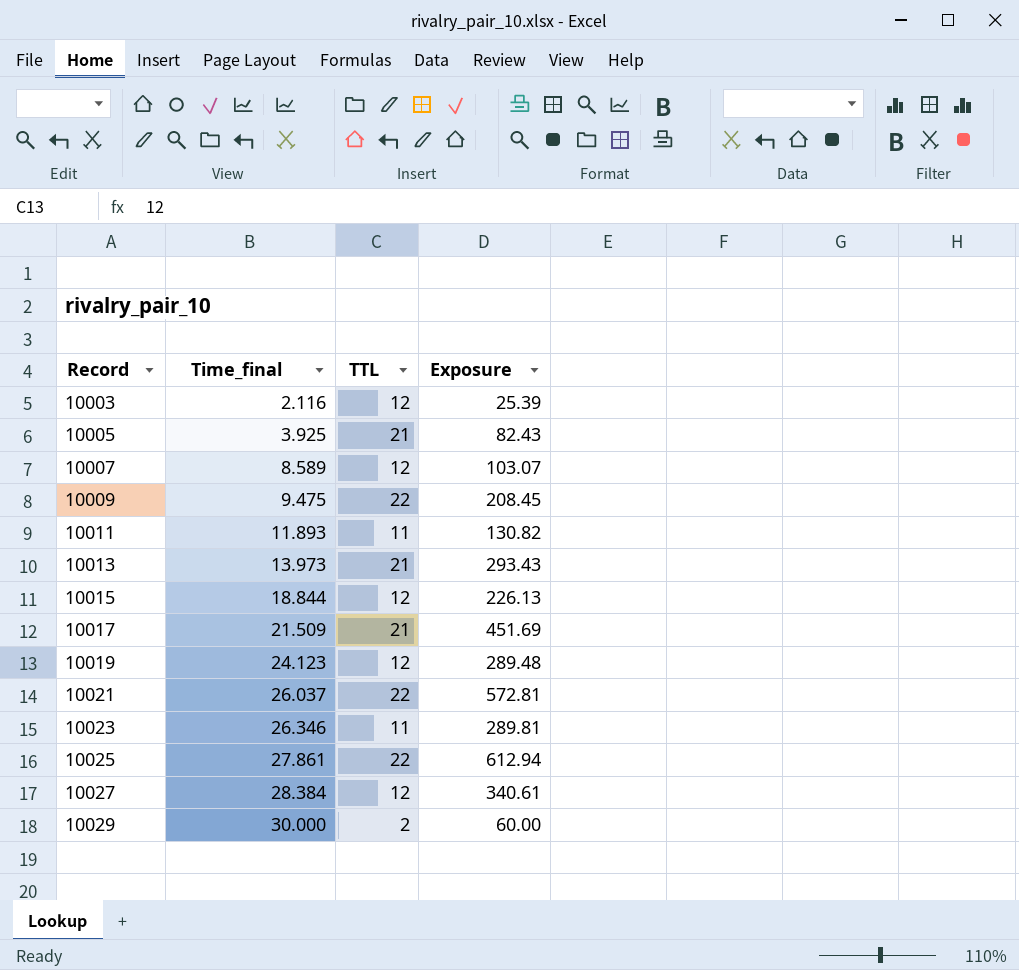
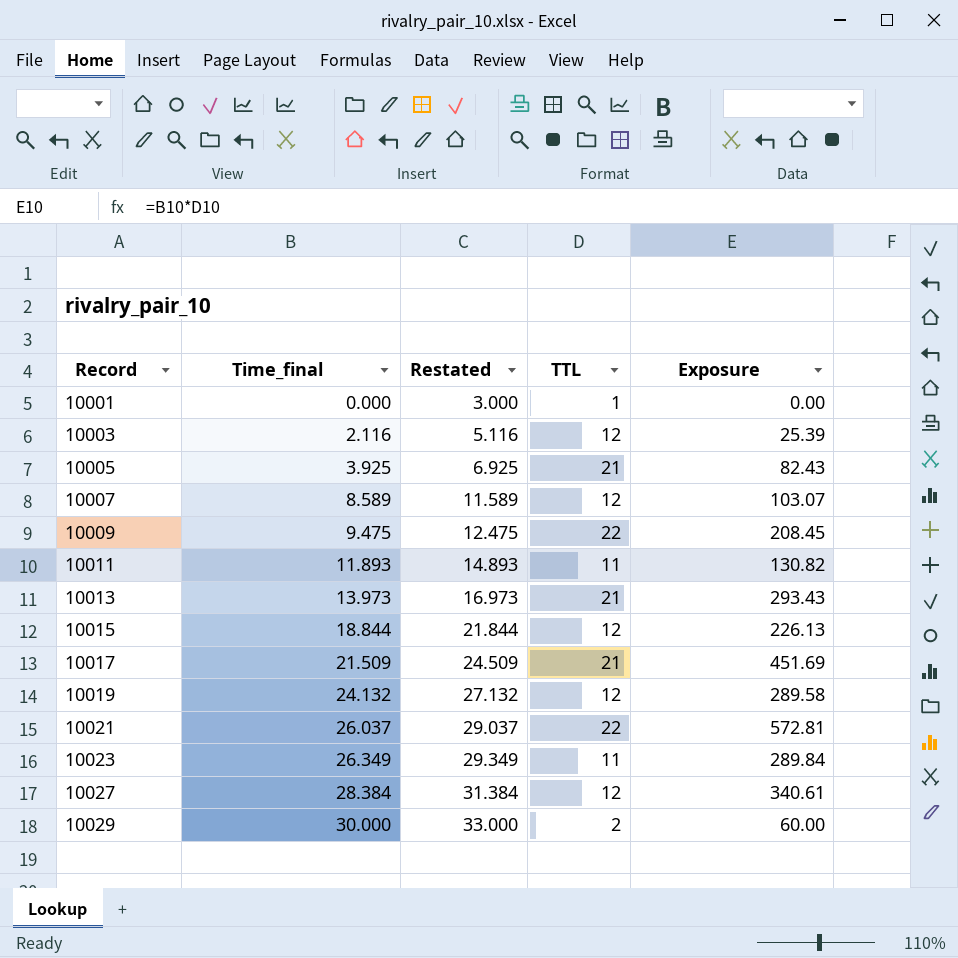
column Restated | formula: none -> [Time_final] + 3
row 10025: 27.861 | 22 | 612.94 -> none
row 10001: none -> 0.000 | 3.000 | 1 | 0.00
10019 | Time_final: 24.123 -> 24.132
10019 | Exposure: 289.48 -> 289.58
10023 | Time_final: 26.346 -> 26.349
10023 | Exposure: 289.81 -> 289.84

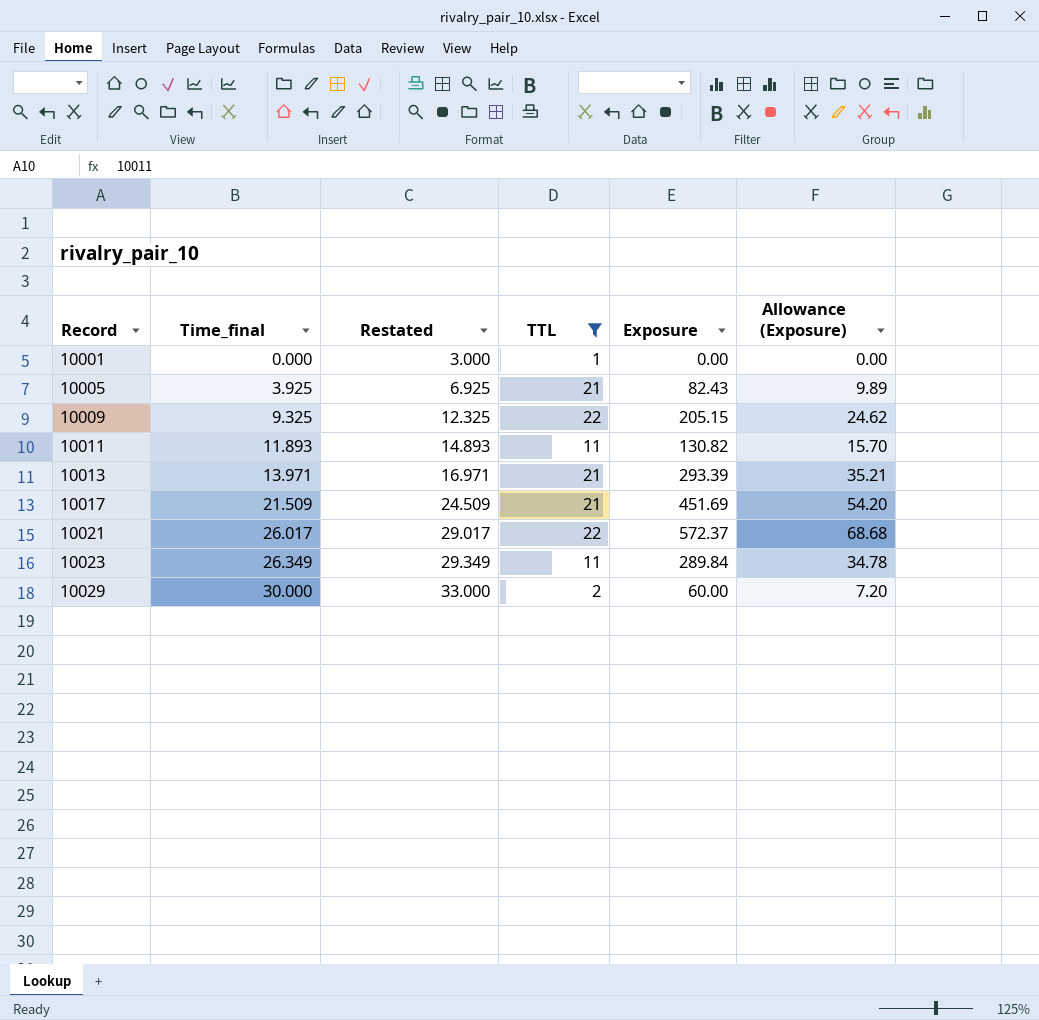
filter: none -> TTL != 12
column Allowance (Exposure) | formula: none -> [Exposure] * 0.12
10009 | Time_final: 9.475 -> 9.325
10009 | Restated: 12.475 -> 12.325
10009 | Exposure: 208.45 -> 205.15
10013 | Time_final: 13.973 -> 13.971
10013 | Restated: 16.973 -> 16.971
10013 | Exposure: 293.43 -> 293.39
10021 | Time_final: 26.037 -> 26.017
10021 | Restated: 29.037 -> 29.017
10021 | Exposure: 572.81 -> 572.37

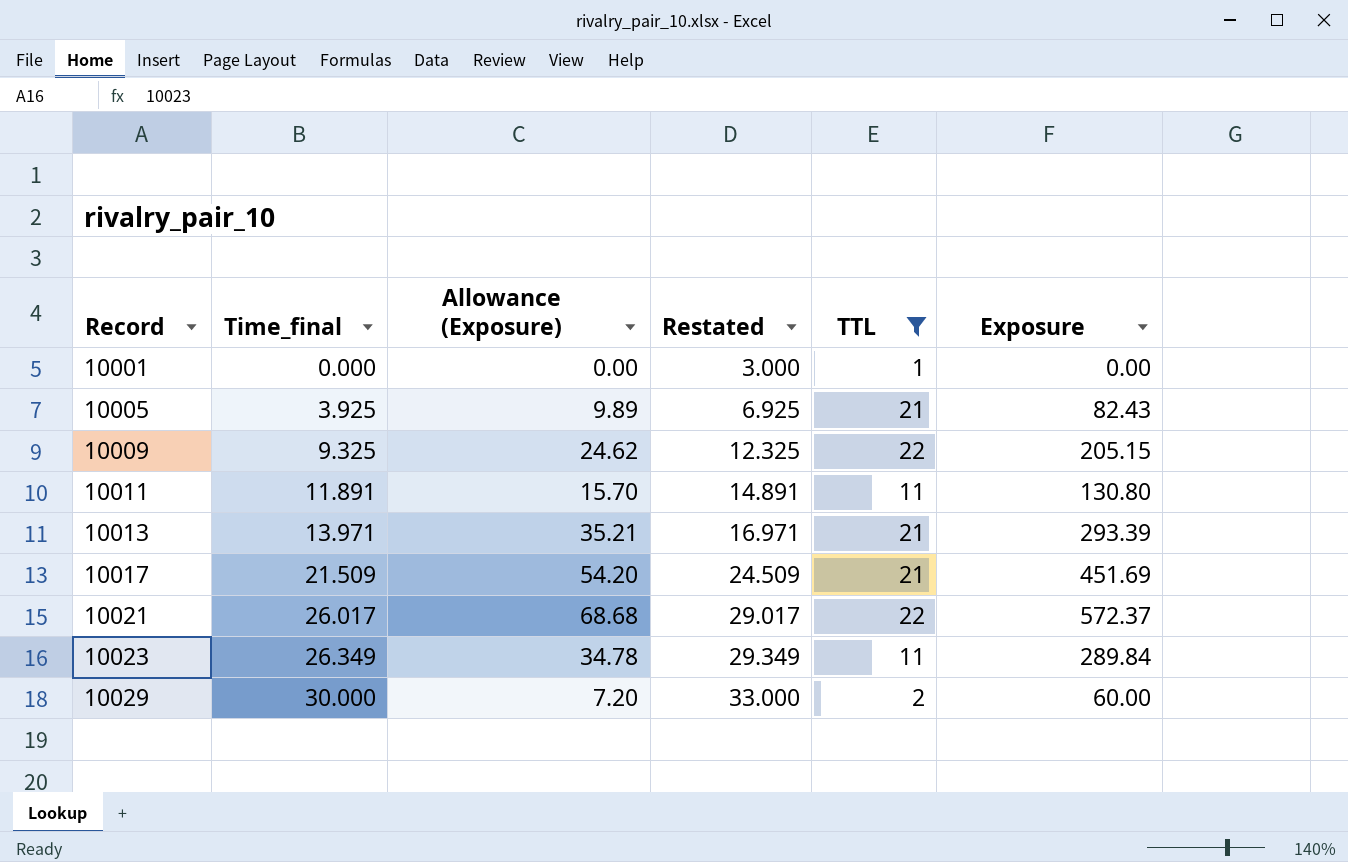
column Allowance (Exposure) | position: 6 -> 3
10011 | Time_final: 11.893 -> 11.891
10011 | Restated: 14.893 -> 14.891
10011 | Exposure: 130.82 -> 130.80

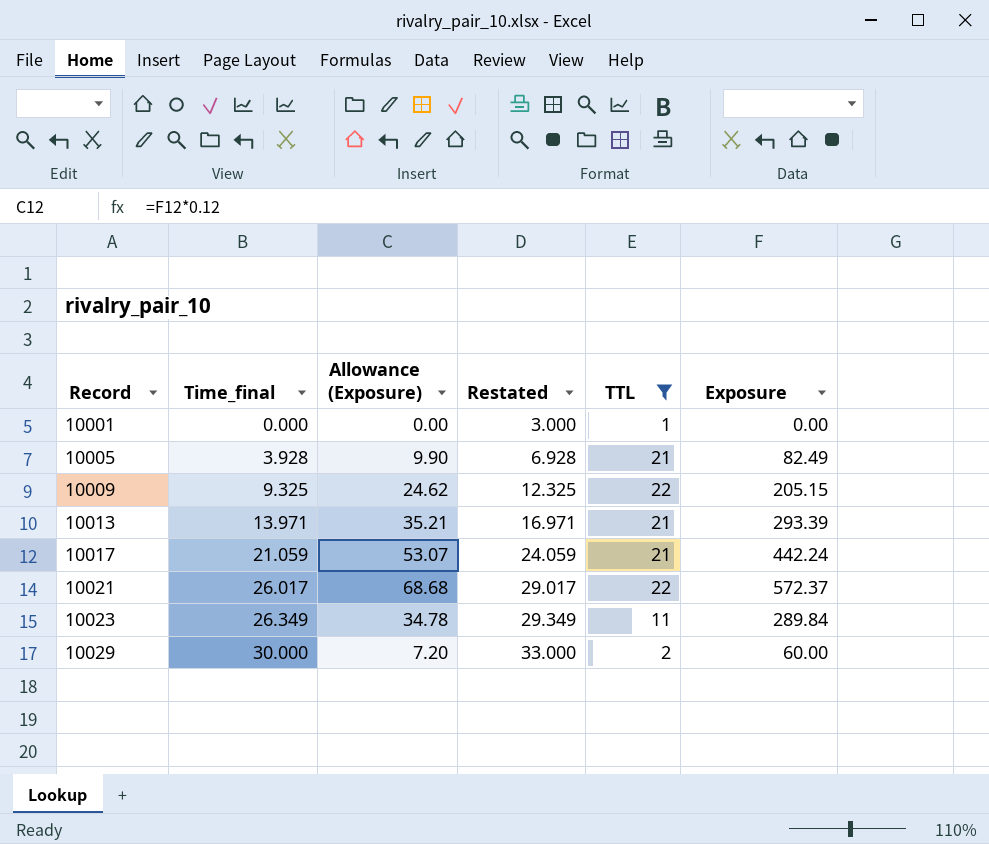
row 10011: 11.891 | 15.70 | 14.891 | 11 | 130.80 -> none
10005 | Time_final: 3.925 -> 3.928
10005 | Allowance (Exposure): 9.89 -> 9.90
10005 | Restated: 6.925 -> 6.928
10005 | Exposure: 82.43 -> 82.49
10017 | Time_final: 21.509 -> 21.059
10017 | Allowance (Exposure): 54.20 -> 53.07
10017 | Restated: 24.509 -> 24.059
10017 | Exposure: 451.69 -> 442.24

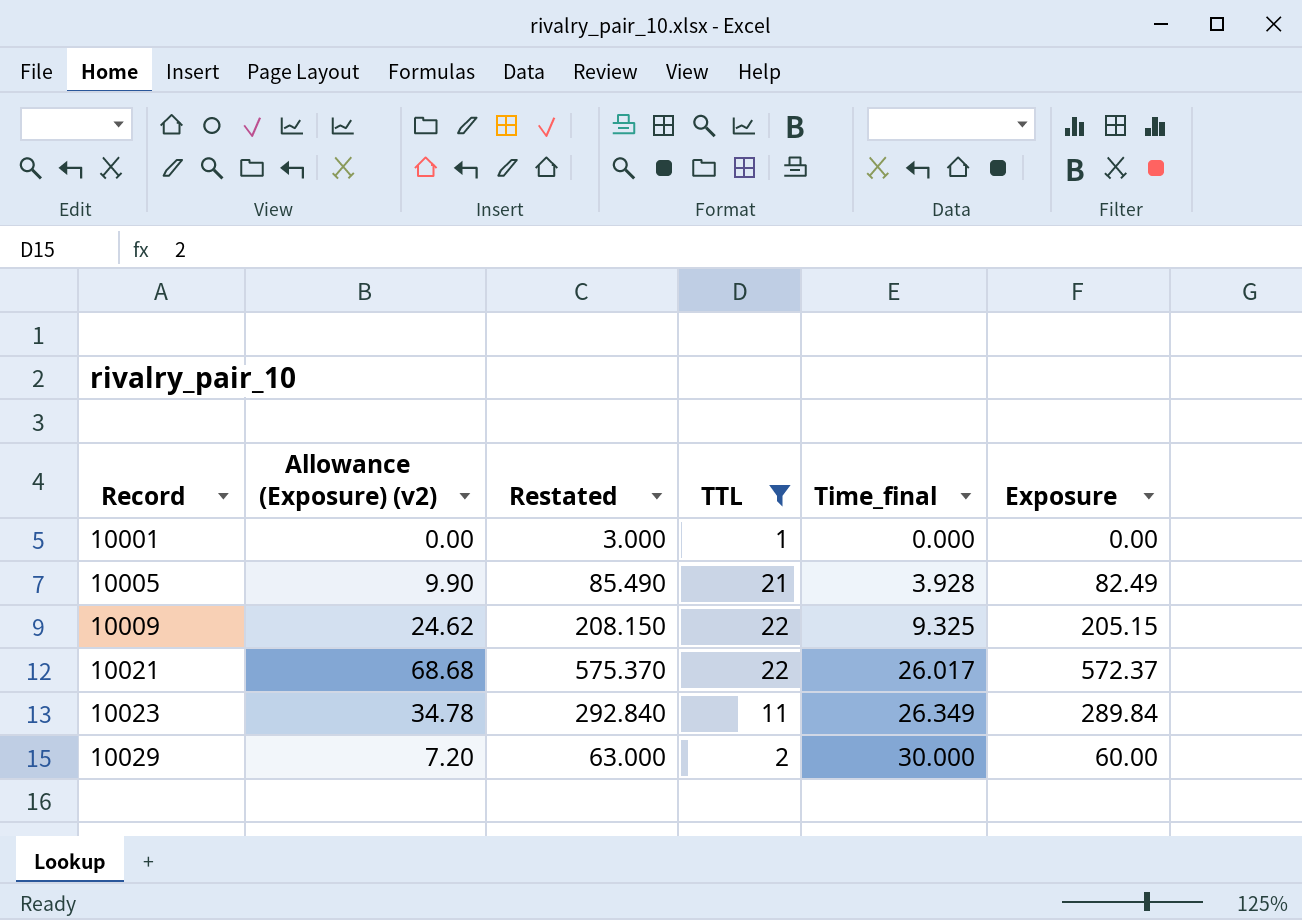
column name: Allowance (Exposure) -> Allowance (Exposure) (v2)
column Restated | formula: [Time_final] + 3 -> [Exposure] + 3
column Time_final | position: 2 -> 5
row 10013: 13.971 | 35.21 | 16.971 | 21 | 293.39 -> none
row 10017: 21.059 | 53.07 | 24.059 | 21 | 442.24 -> none

